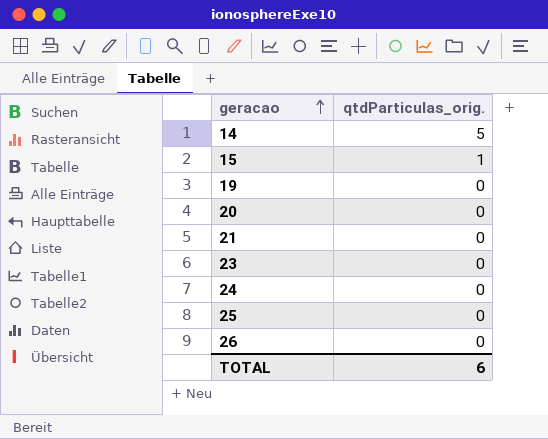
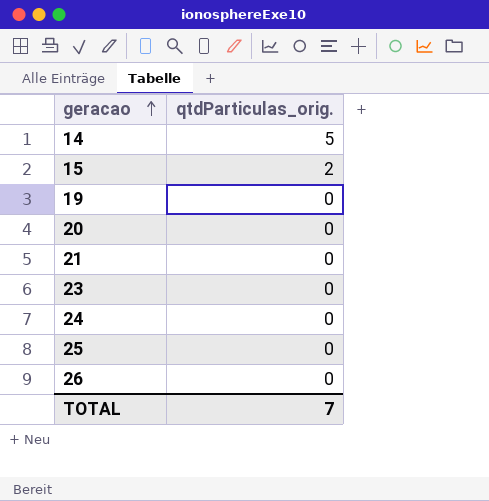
15 | qtdParticulas_orig.: 1 -> 2
TOTAL | qtdParticulas_orig.: 6 -> 7

